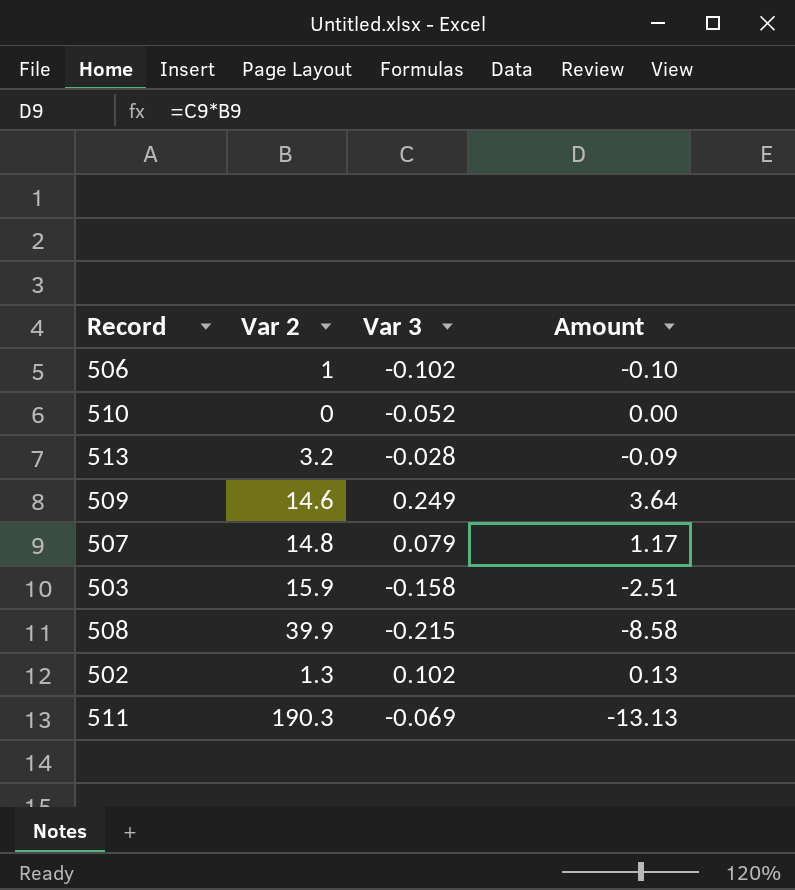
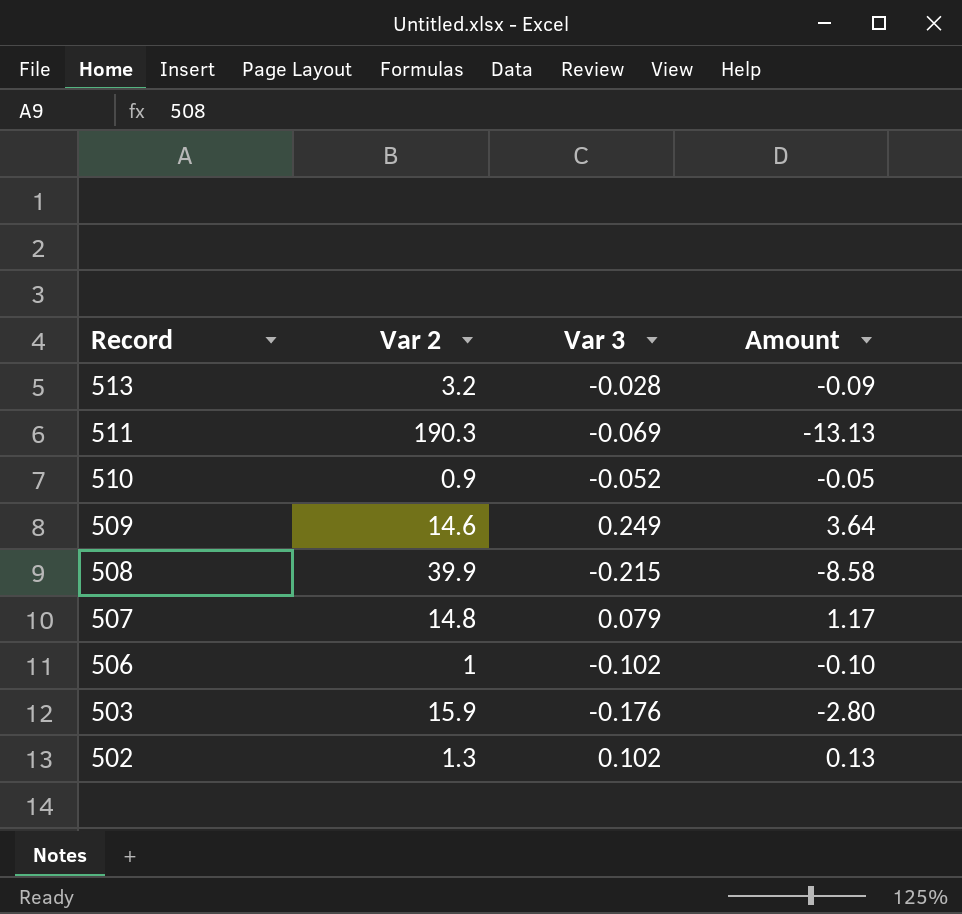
row order: none -> Record descending
510 | Var 2: 0 -> 0.9
510 | Amount: 0.00 -> -0.05
503 | Var 3: -0.158 -> -0.176
503 | Amount: -2.51 -> -2.80

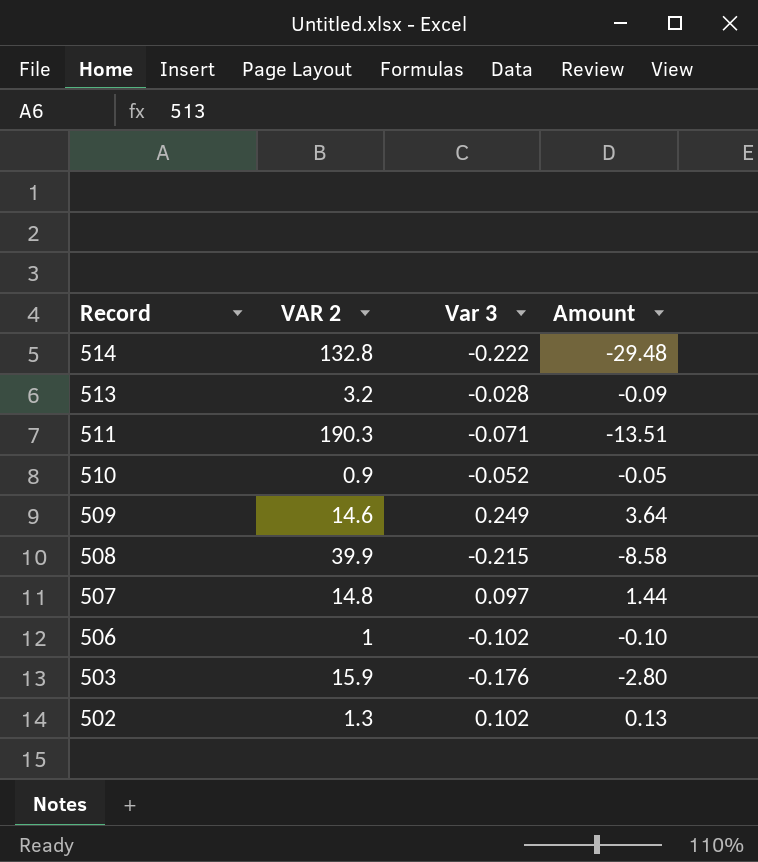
column name: Var 2 -> VAR 2
row 514: none -> 132.8 | -0.222 | -29.48
511 | Var 3: -0.069 -> -0.071
511 | Amount: -13.13 -> -13.51
507 | Var 3: 0.079 -> 0.097
507 | Amount: 1.17 -> 1.44

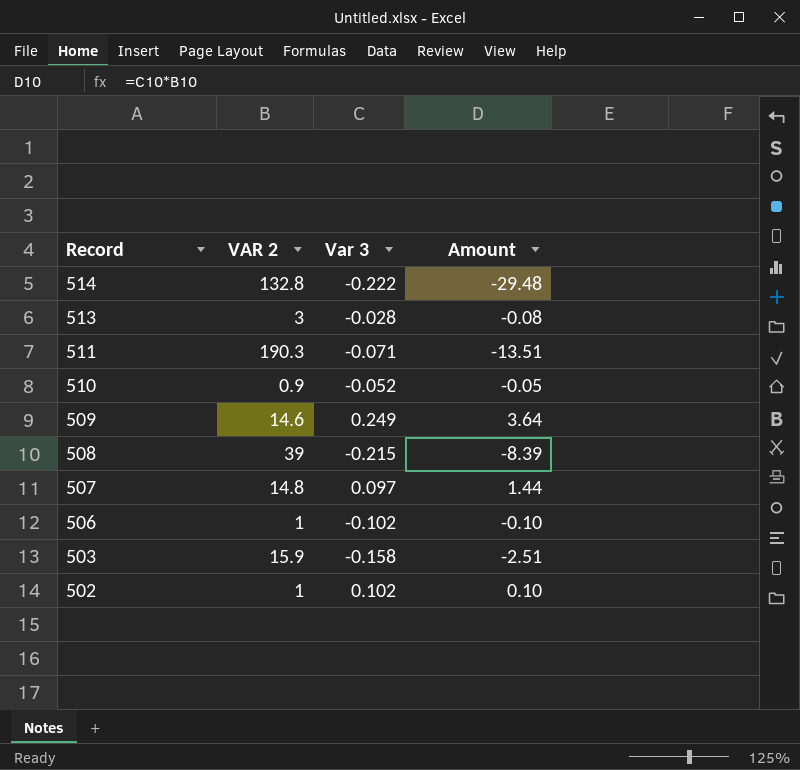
513 | VAR 2: 3.2 -> 3
513 | Amount: -0.09 -> -0.08
508 | VAR 2: 39.9 -> 39
508 | Amount: -8.58 -> -8.39
503 | Var 3: -0.176 -> -0.158
503 | Amount: -2.80 -> -2.51
502 | VAR 2: 1.3 -> 1
502 | Amount: 0.13 -> 0.10

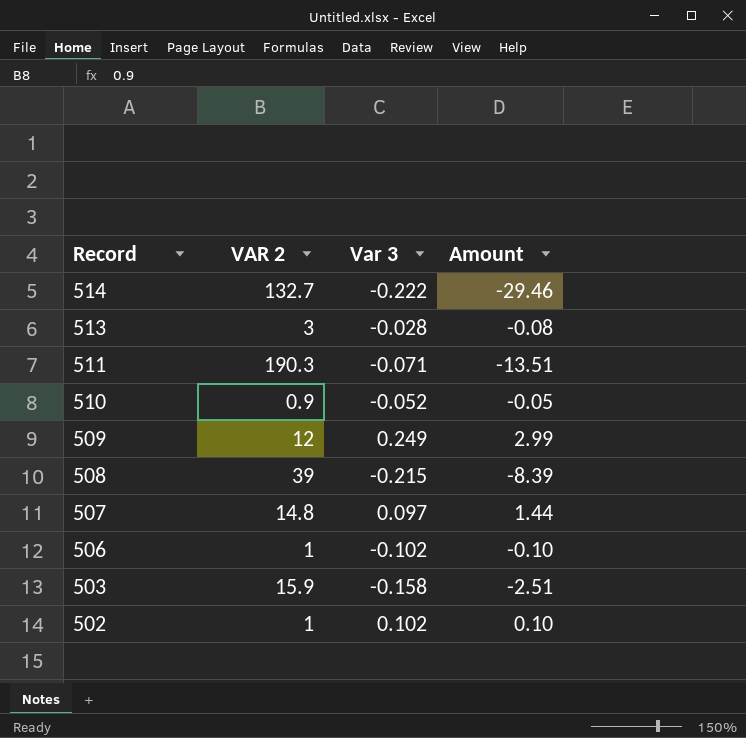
514 | VAR 2: 132.8 -> 132.7
514 | Amount: -29.48 -> -29.46
509 | VAR 2: 14.6 -> 12
509 | Amount: 3.64 -> 2.99

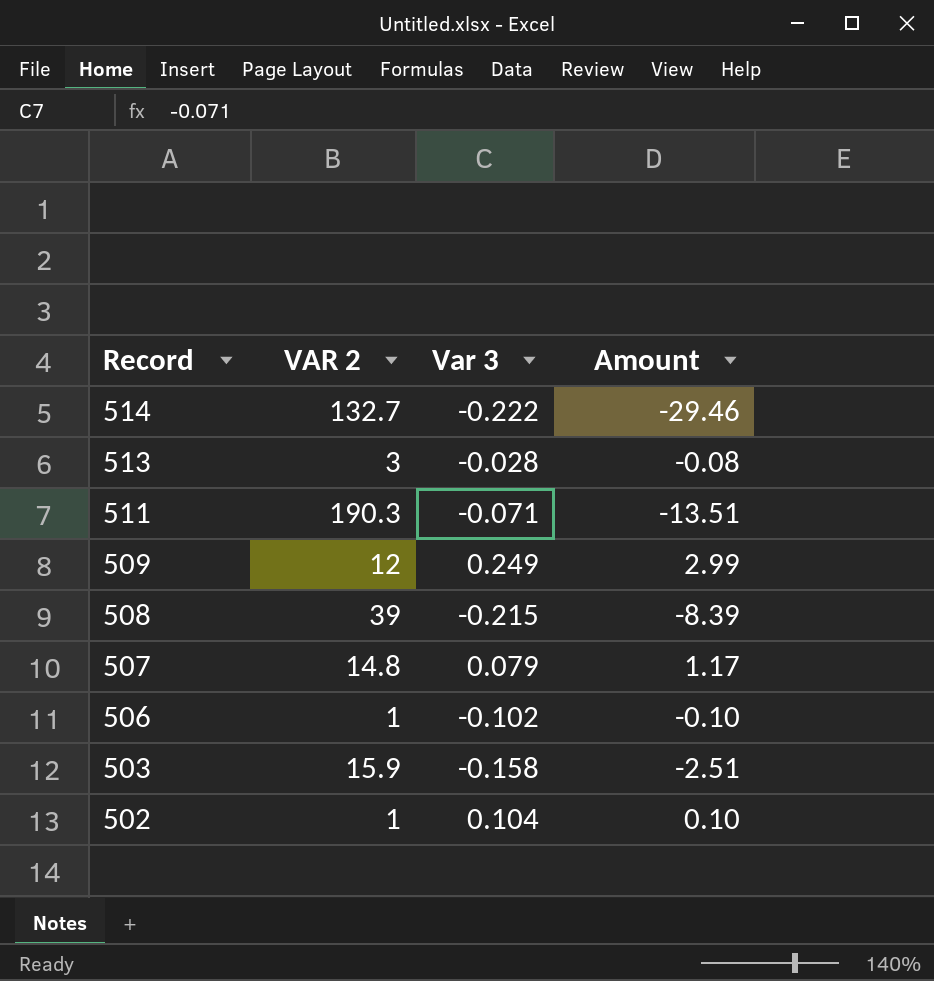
row 510: 0.9 | -0.052 | -0.05 -> none
507 | Var 3: 0.097 -> 0.079
507 | Amount: 1.44 -> 1.17
502 | Var 3: 0.102 -> 0.104

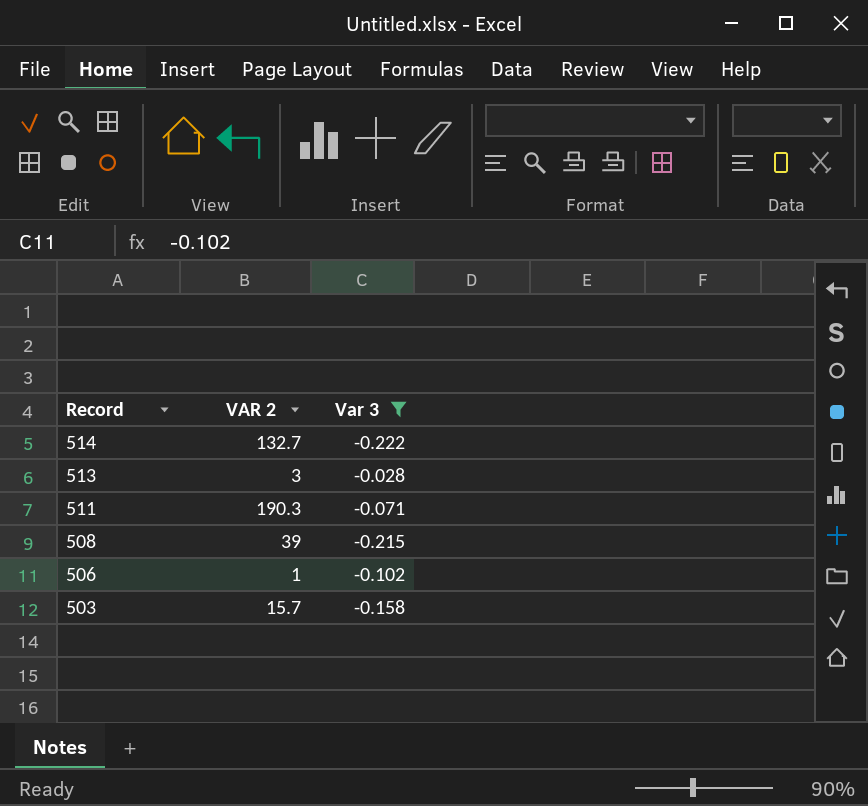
filter: none -> Var 3 <= -0.028
column Amount | formula: [VAR 2] * [Var 3] -> none
503 | VAR 2: 15.9 -> 15.7

